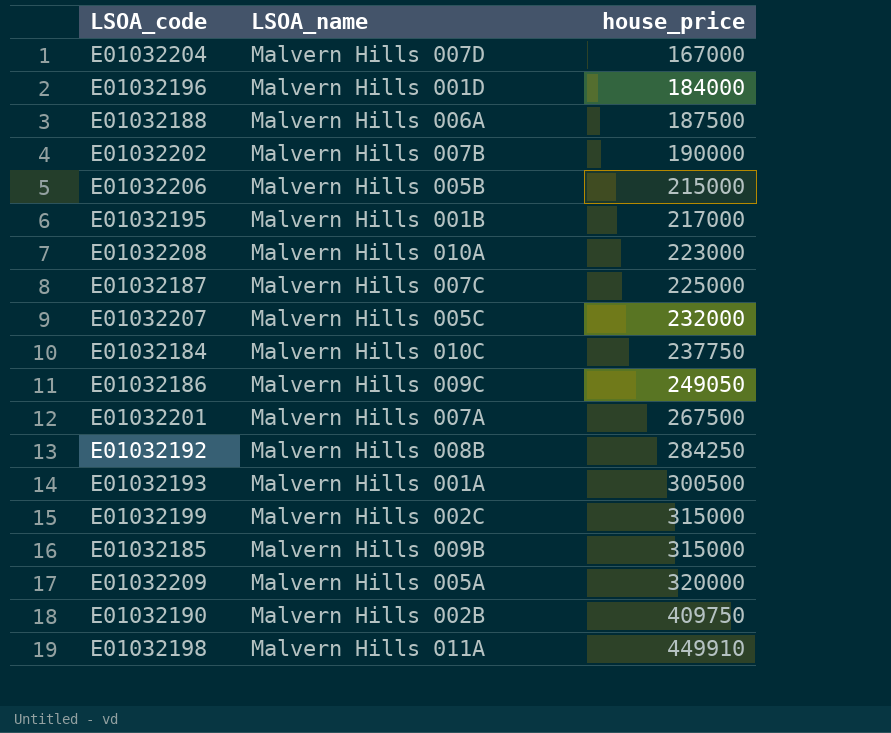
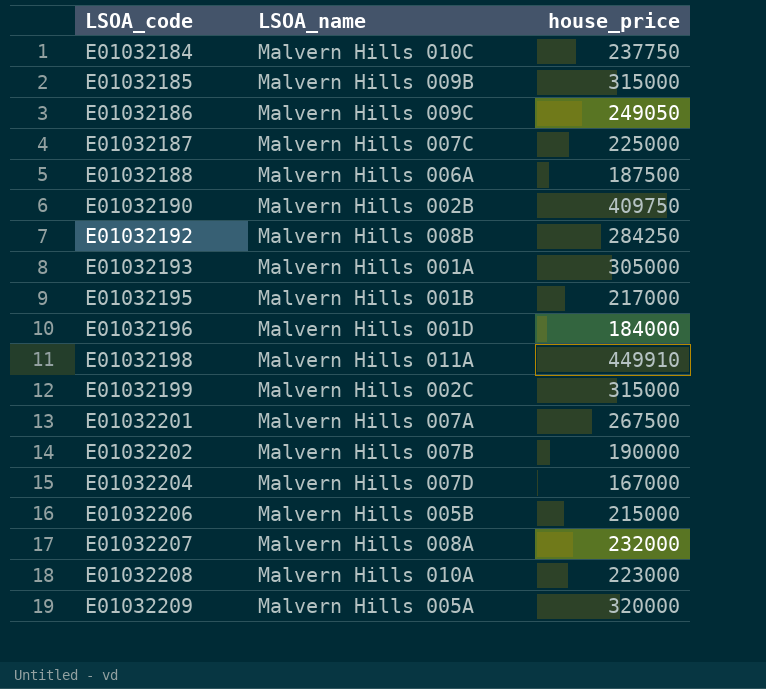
row order: house_price ascending -> LSOA_code ascending
E01032193 | house_price: 300500 -> 305000
E01032207 | LSOA_name: Malvern Hills 005C -> Malvern Hills 008A

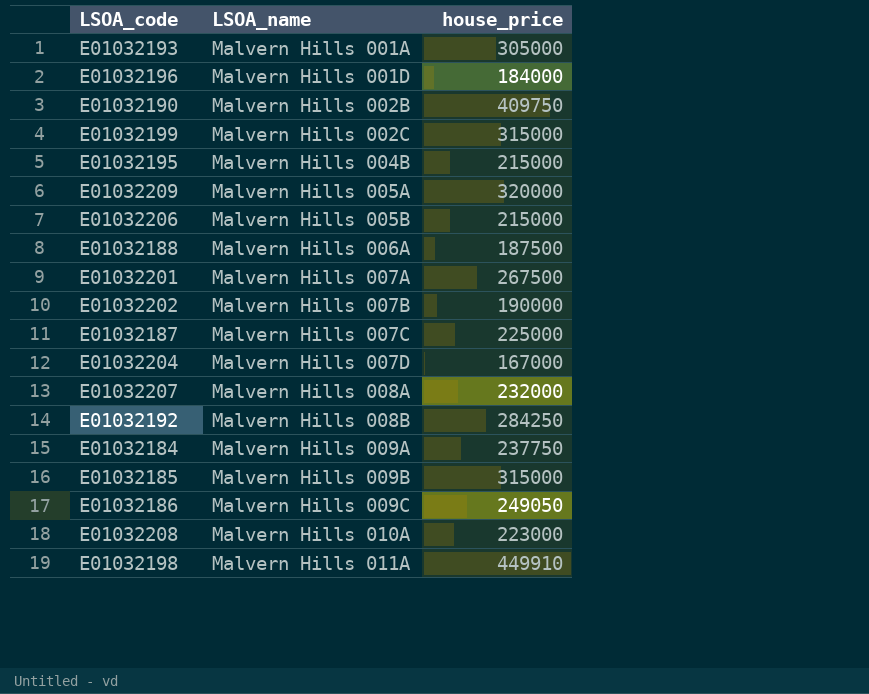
row order: LSOA_code ascending -> LSOA_name ascending
E01032195 | LSOA_name: Malvern Hills 001B -> Malvern Hills 004B
E01032195 | house_price: 217000 -> 215000
E01032184 | LSOA_name: Malvern Hills 010C -> Malvern Hills 009A

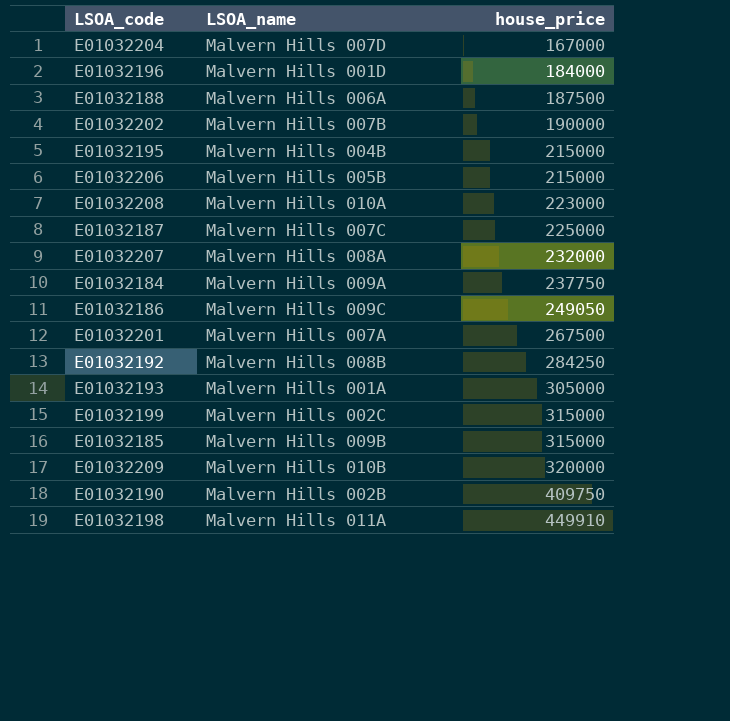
row order: LSOA_name ascending -> house_price ascending
E01032209 | LSOA_name: Malvern Hills 005A -> Malvern Hills 010B

